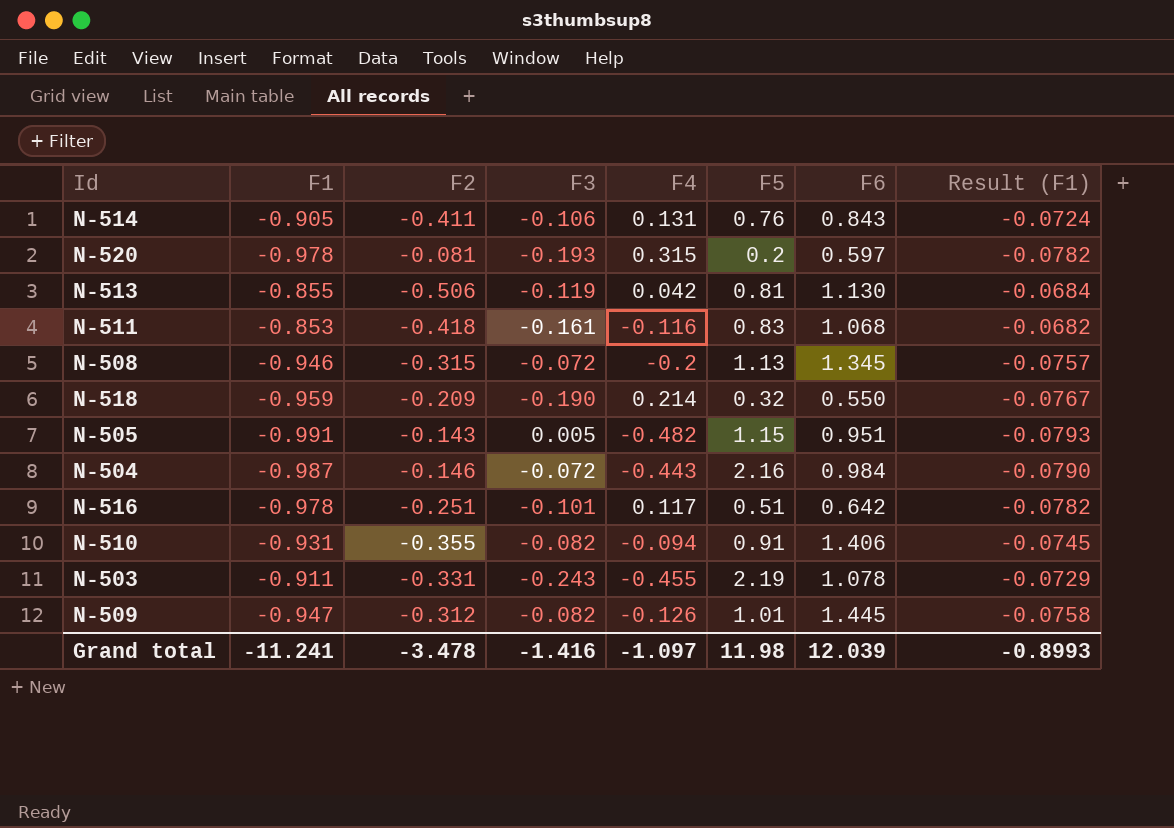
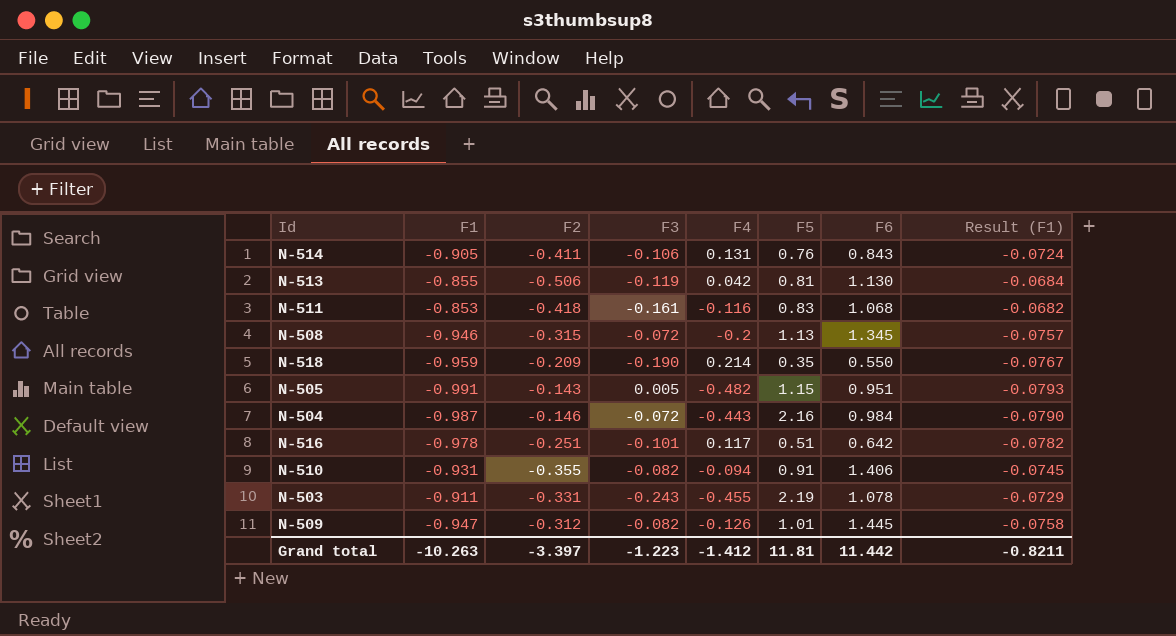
row N-520: -0.978 | -0.081 | -0.193 | 0.315 | 0.2 | 0.597 | -0.0782 -> none
N-518 | F5: 0.32 -> 0.35
Grand total | F1: -11.241 -> -10.263
Grand total | F2: -3.478 -> -3.397
Grand total | F3: -1.416 -> -1.223
Grand total | F4: -1.097 -> -1.412
Grand total | F5: 11.98 -> 11.81
Grand total | F6: 12.039 -> 11.442
Grand total | Result (F1): -0.8993 -> -0.8211

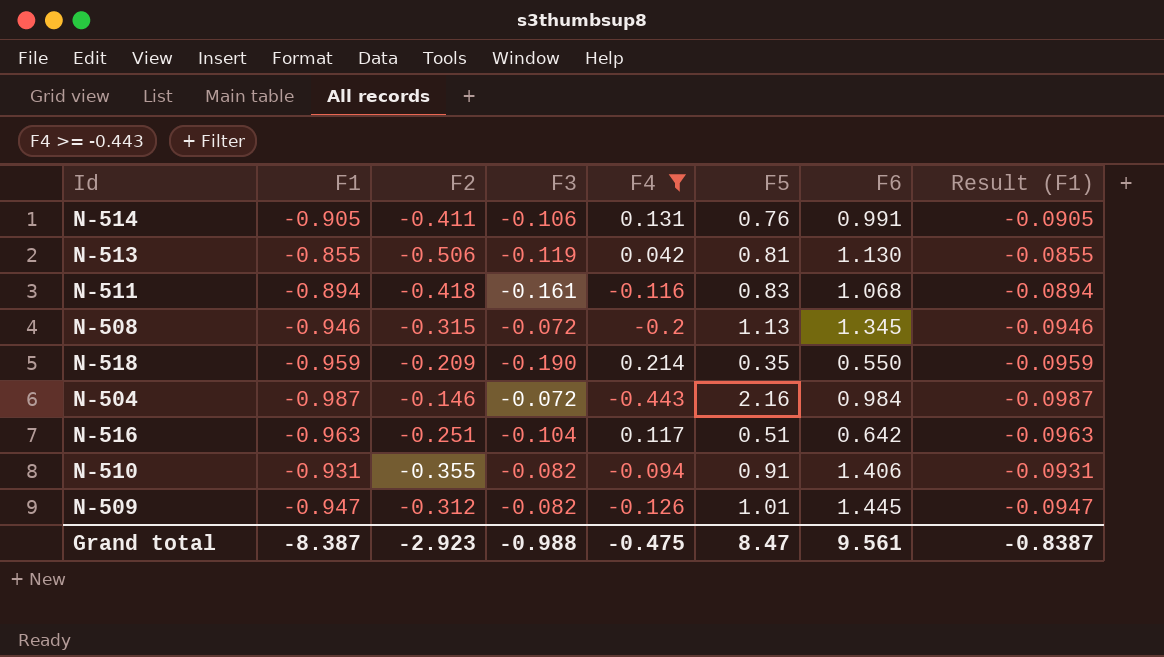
filter: none -> F4 >= -0.443
column Result (F1) | formula: [F1] * 0.08 -> [F1] * 0.1
N-514 | F6: 0.843 -> 0.991
N-511 | F1: -0.853 -> -0.894
N-516 | F1: -0.978 -> -0.963
N-516 | F3: -0.101 -> -0.104
Grand total | F1: -10.263 -> -8.387
Grand total | F2: -3.397 -> -2.923
Grand total | F3: -1.223 -> -0.988
Grand total | F4: -1.412 -> -0.475
Grand total | F5: 11.81 -> 8.47
Grand total | F6: 11.442 -> 9.561
Grand total | Result (F1): -0.8211 -> -0.8387

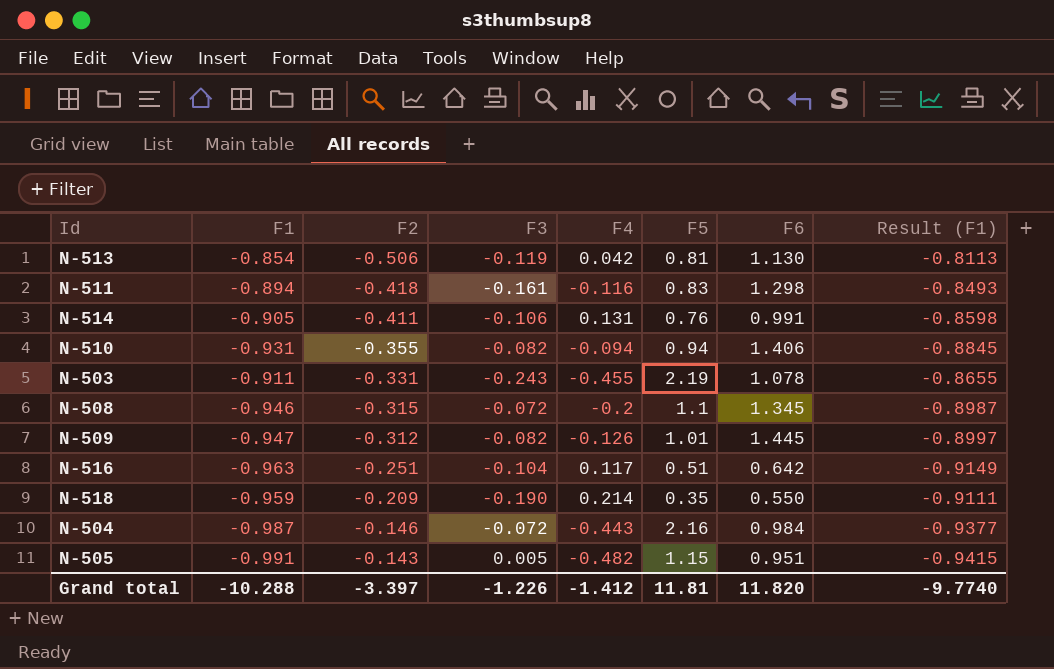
filter: F4 >= -0.443 -> none
row order: none -> F2 ascending
column Result (F1) | formula: [F1] * 0.1 -> [F1] * 0.95
N-513 | F1: -0.855 -> -0.854
N-511 | F6: 1.068 -> 1.298
N-510 | F5: 0.91 -> 0.94
N-508 | F5: 1.13 -> 1.1
Grand total | F1: -8.387 -> -10.288
Grand total | F2: -2.923 -> -3.397
Grand total | F3: -0.988 -> -1.226
Grand total | F4: -0.475 -> -1.412
Grand total | F5: 8.47 -> 11.81
Grand total | F6: 9.561 -> 11.820
Grand total | Result (F1): -0.8387 -> -9.7740

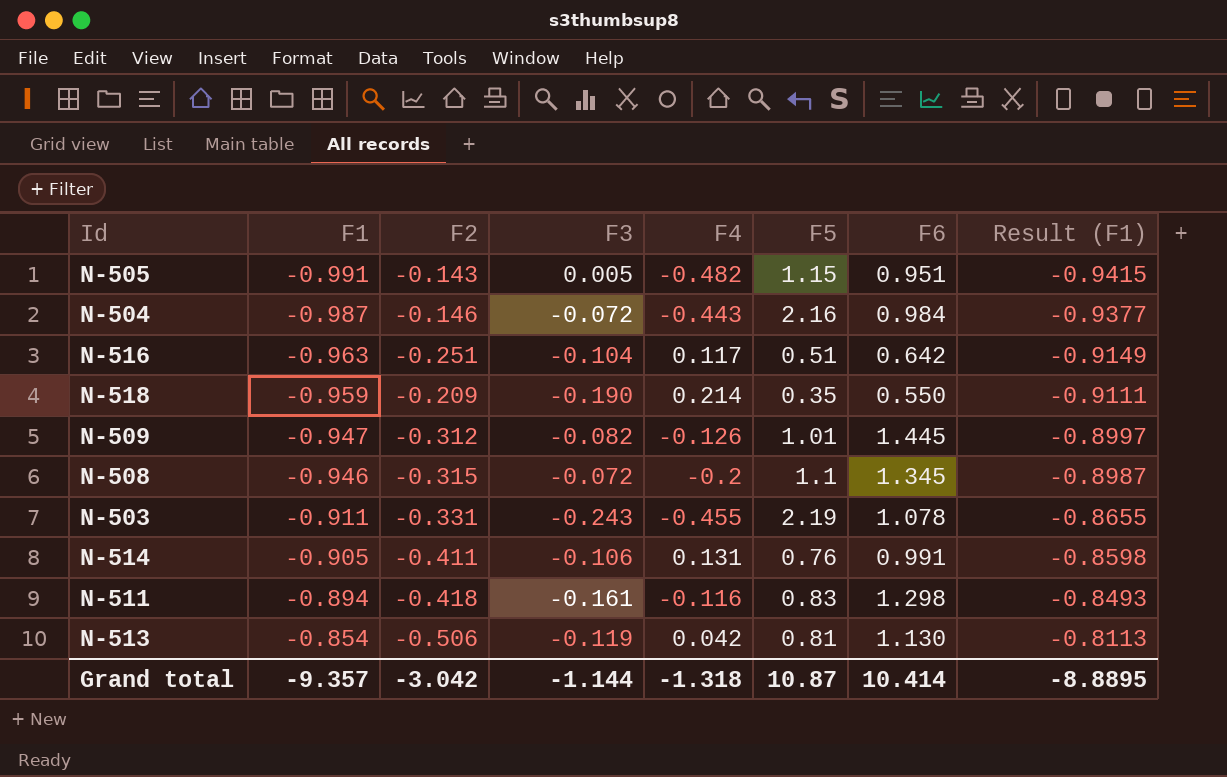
row order: F2 ascending -> F1 ascending
row N-510: -0.931 | -0.355 | -0.082 | -0.094 | 0.94 | 1.406 | -0.8845 -> none
Grand total | F1: -10.288 -> -9.357
Grand total | F2: -3.397 -> -3.042
Grand total | F3: -1.226 -> -1.144
Grand total | F4: -1.412 -> -1.318
Grand total | F5: 11.81 -> 10.87
Grand total | F6: 11.820 -> 10.414
Grand total | Result (F1): -9.7740 -> -8.8895

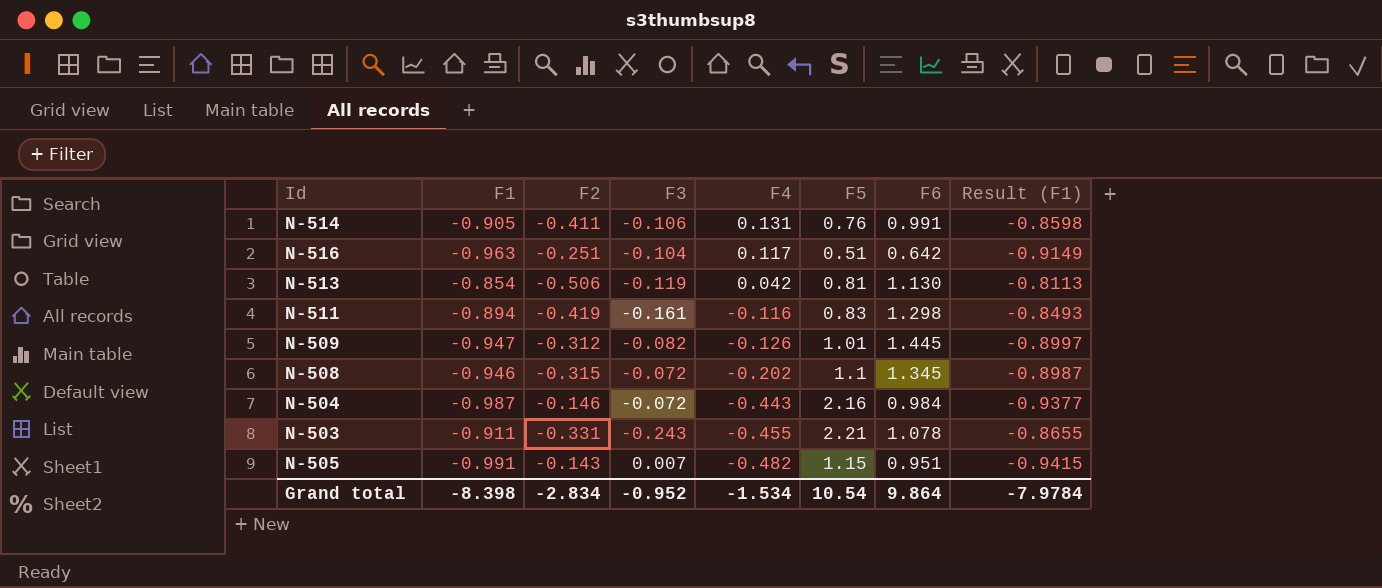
row order: F1 ascending -> F4 descending
row N-518: -0.959 | -0.209 | -0.190 | 0.214 | 0.35 | 0.550 | -0.9111 -> none
N-511 | F2: -0.418 -> -0.419
N-508 | F4: -0.2 -> -0.202
N-503 | F5: 2.19 -> 2.21
N-505 | F3: 0.005 -> 0.007
Grand total | F1: -9.357 -> -8.398
Grand total | F2: -3.042 -> -2.834
Grand total | F3: -1.144 -> -0.952
Grand total | F4: -1.318 -> -1.534
Grand total | F5: 10.87 -> 10.54
Grand total | F6: 10.414 -> 9.864
Grand total | Result (F1): -8.8895 -> -7.9784

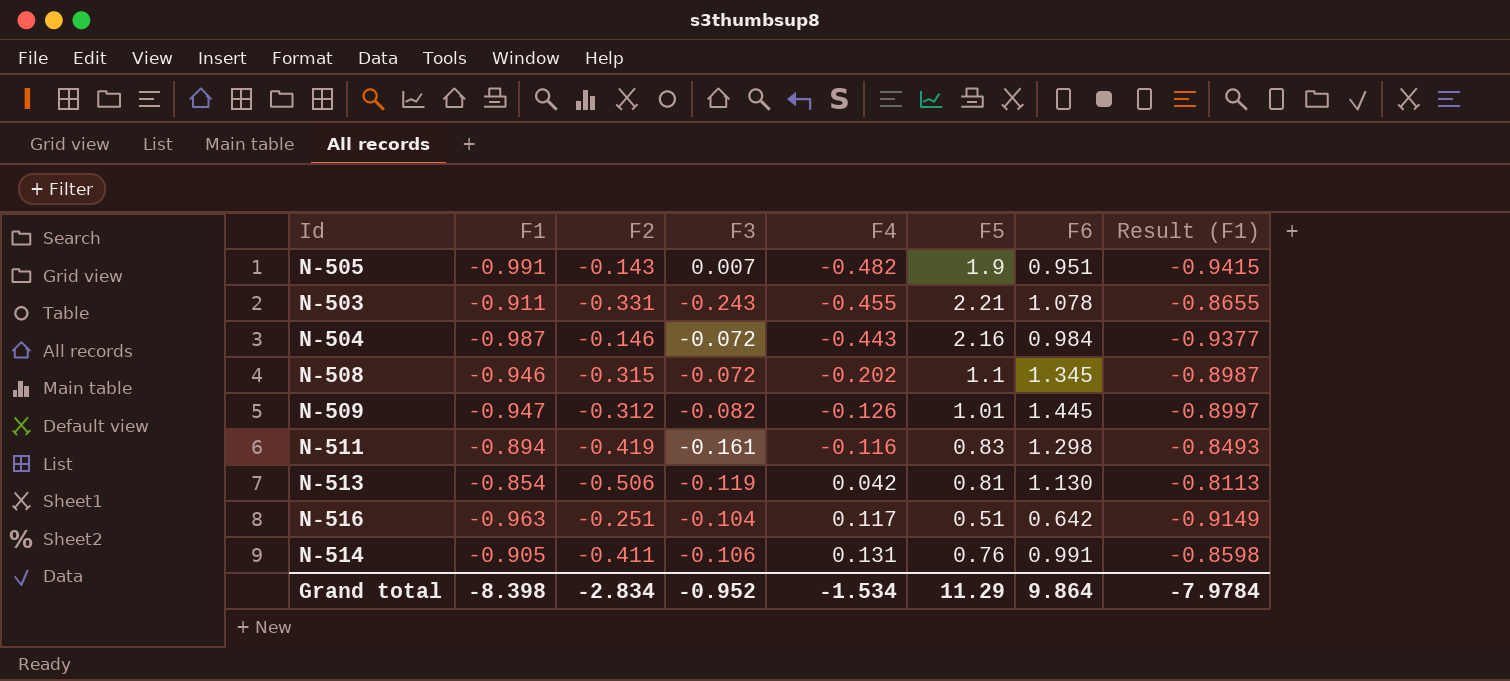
row order: F4 descending -> F4 ascending
N-505 | F5: 1.15 -> 1.9
Grand total | F5: 10.54 -> 11.29

